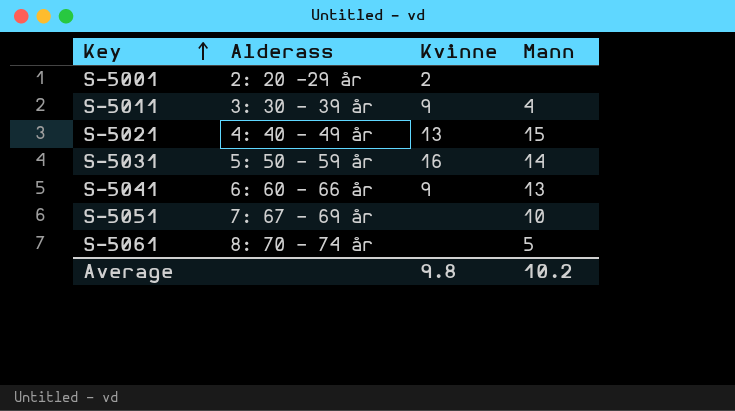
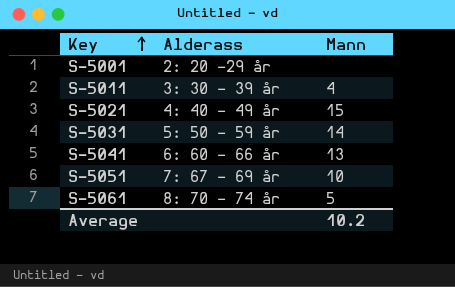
column Kvinne | position: 3 -> none

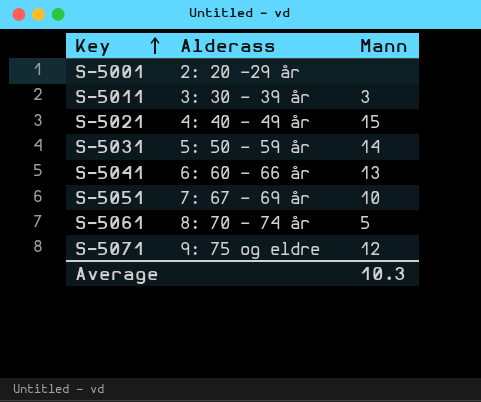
S-5011 | Mann: 4 -> 3
row S-5071: none -> 9: 75 og eldre | 12
Average | Mann: 10.2 -> 10.3

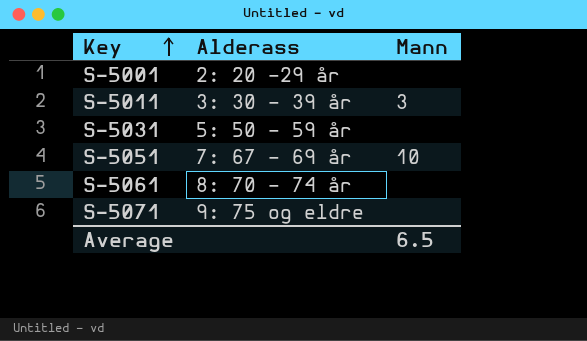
row S-5021: 4: 40 - 49 år | 15 -> none
row S-5041: 6: 60 - 66 år | 13 -> none
S-5031 | Mann: 14 -> none
S-5061 | Mann: 5 -> none
S-5071 | Mann: 12 -> none
Average | Mann: 10.3 -> 6.5

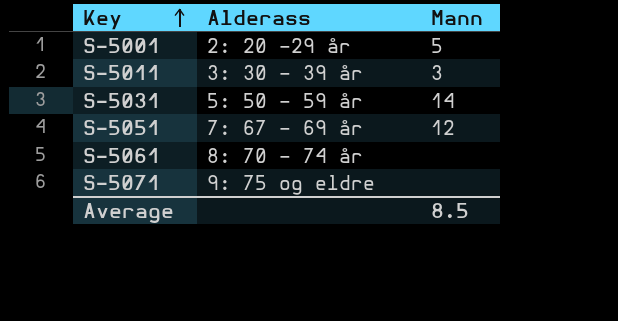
S-5001 | Mann: none -> 5
S-5031 | Mann: none -> 14
S-5051 | Mann: 10 -> 12
Average | Mann: 6.5 -> 8.5

